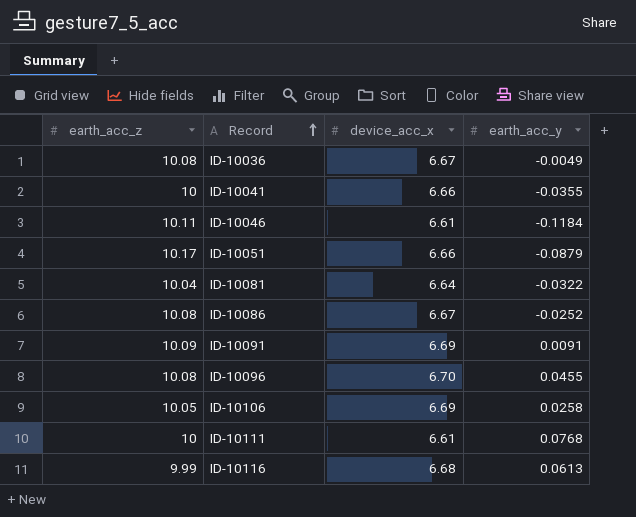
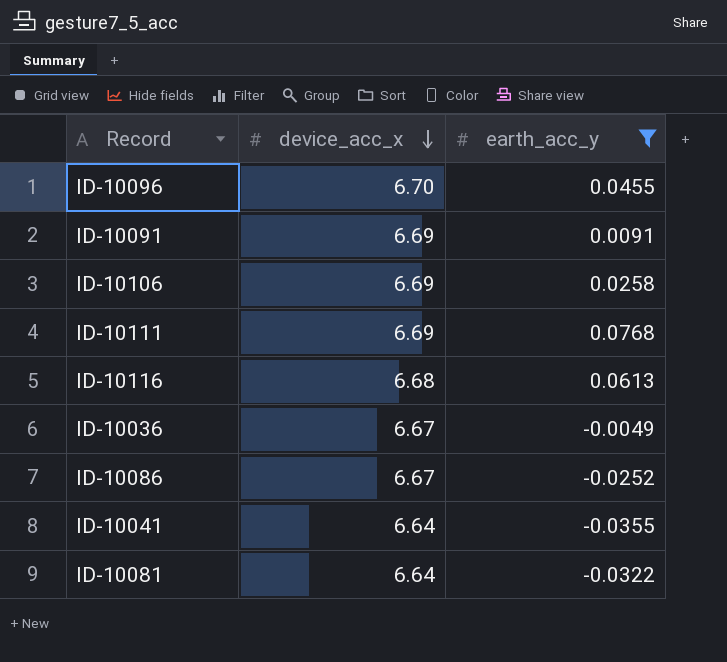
filter: none -> earth_acc_y >= -0.0355
row order: Record ascending -> device_acc_x descending
column earth_acc_z | position: 1 -> none
ID-10111 | device_acc_x: 6.61 -> 6.69
ID-10041 | device_acc_x: 6.66 -> 6.64

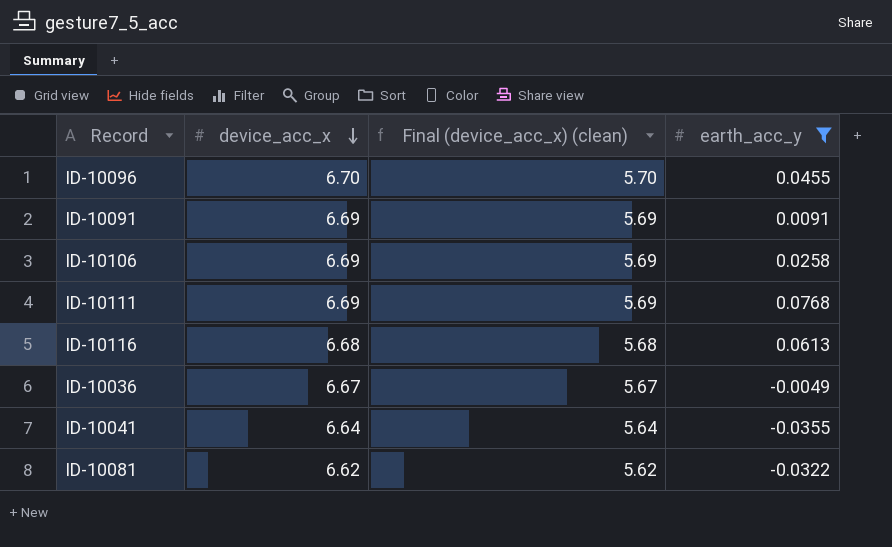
column Final (device_acc_x) (clean) | formula: none -> [device_acc_x] - 1
row ID-10086: 6.67 | -0.0252 -> none
ID-10081 | device_acc_x: 6.64 -> 6.62

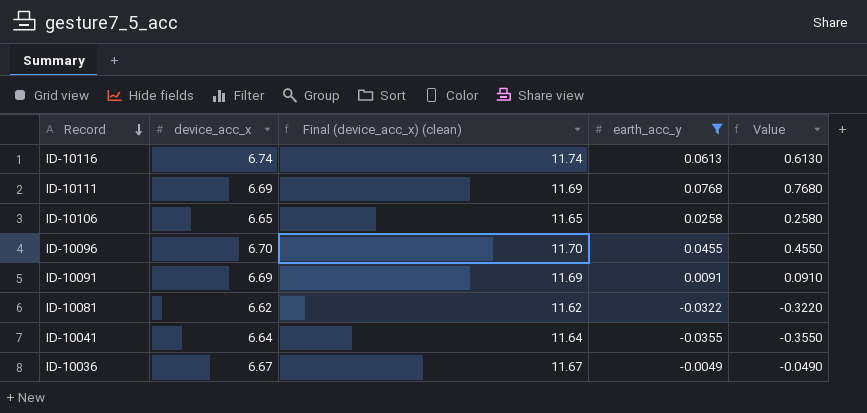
row order: device_acc_x descending -> Record descending
column Final (device_acc_x) (clean) | formula: [device_acc_x] - 1 -> [device_acc_x] + 5
column Value | formula: none -> [earth_acc_y] * 10
ID-10116 | device_acc_x: 6.68 -> 6.74
ID-10106 | device_acc_x: 6.69 -> 6.65

